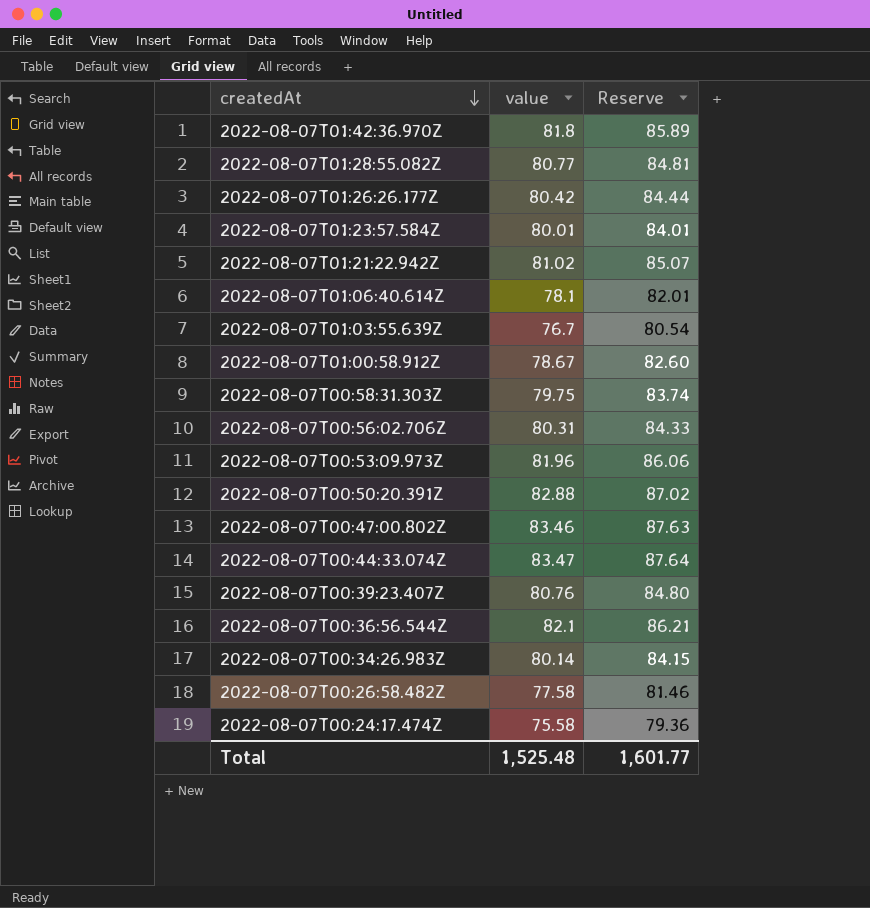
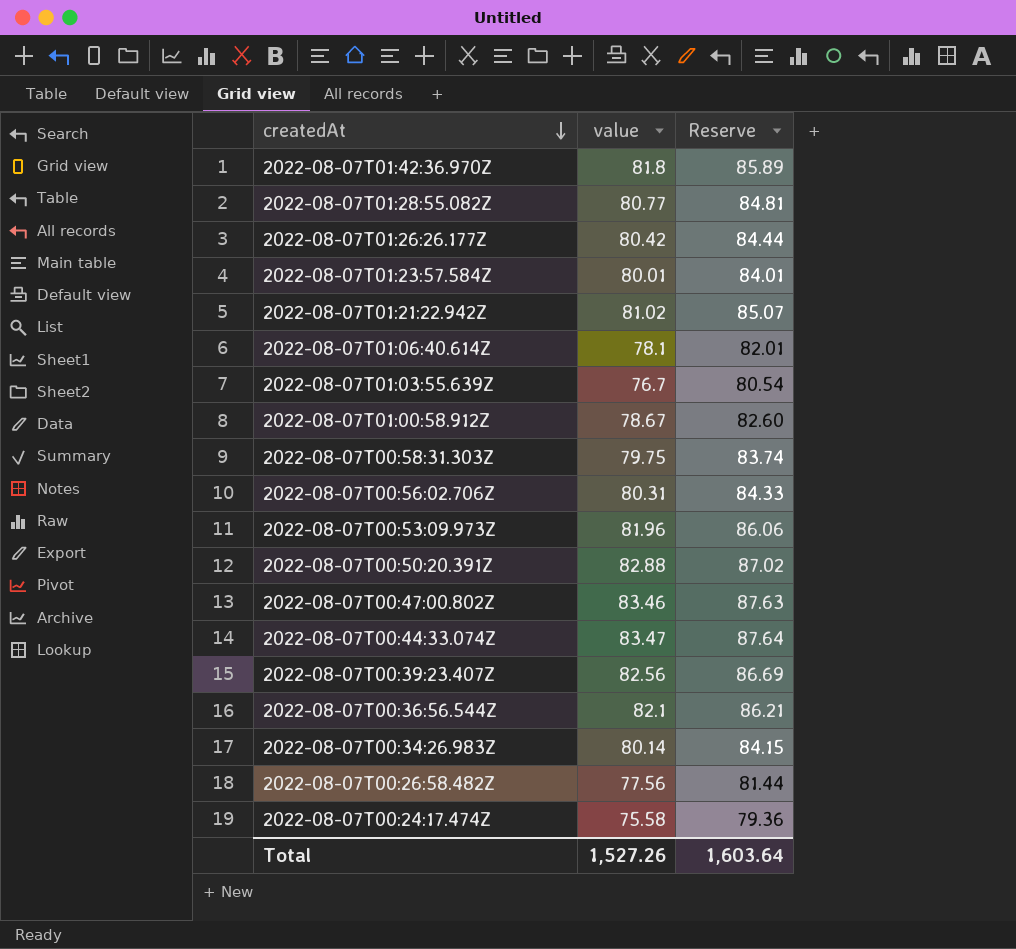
2022-08-07T00:39:23.407Z | value: 80.76 -> 82.56
2022-08-07T00:39:23.407Z | Reserve: 84.80 -> 86.69
2022-08-07T00:26:58.482Z | value: 77.58 -> 77.56
2022-08-07T00:26:58.482Z | Reserve: 81.46 -> 81.44
Total | value: 1,525.48 -> 1,527.26
Total | Reserve: 1,601.77 -> 1,603.64

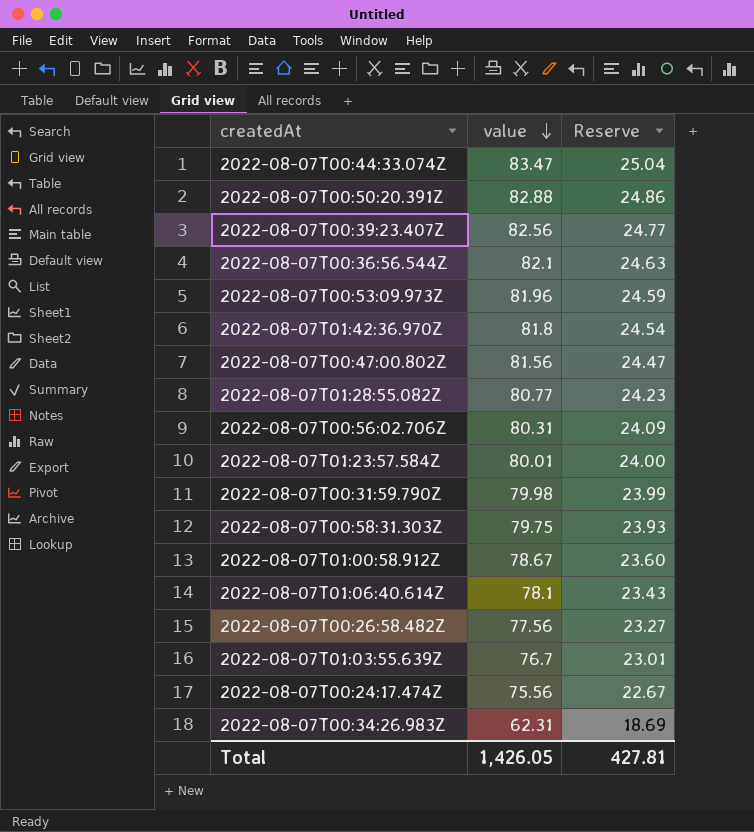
row order: createdAt descending -> value descending
column Reserve | formula: [value] * 1.05 -> [value] * 0.3
row 2022-08-07T01:26:26.177Z: 80.42 | 84.44 -> none
row 2022-08-07T01:21:22.942Z: 81.02 | 85.07 -> none
2022-08-07T00:47:00.802Z | value: 83.46 -> 81.56
row 2022-08-07T00:31:59.790Z: none -> 79.98 | 23.99
2022-08-07T00:24:17.474Z | value: 75.58 -> 75.56
2022-08-07T00:34:26.983Z | value: 80.14 -> 62.31
Total | value: 1,527.26 -> 1,426.05
Total | Reserve: 1,603.64 -> 427.81

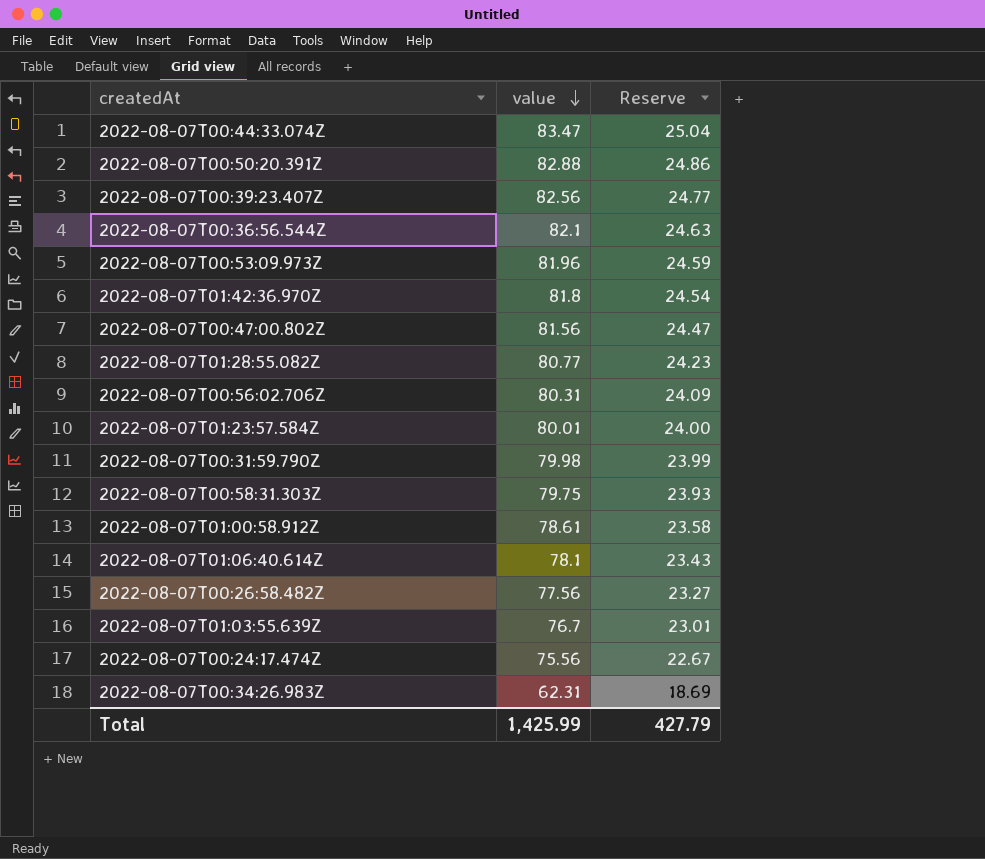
2022-08-07T01:00:58.912Z | value: 78.67 -> 78.61
2022-08-07T01:00:58.912Z | Reserve: 23.60 -> 23.58
Total | value: 1,426.05 -> 1,425.99
Total | Reserve: 427.81 -> 427.79

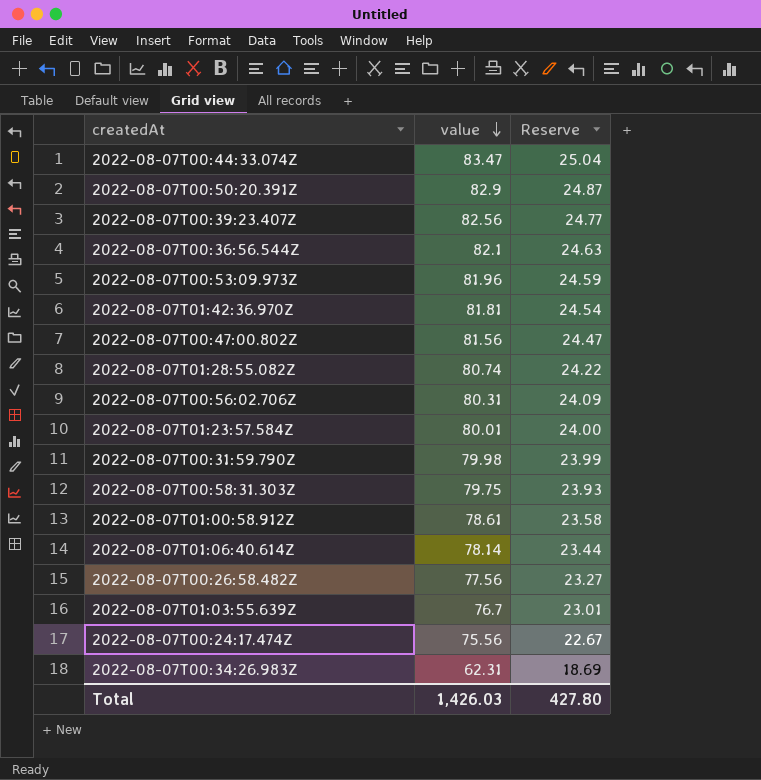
2022-08-07T00:50:20.391Z | value: 82.88 -> 82.9
2022-08-07T00:50:20.391Z | Reserve: 24.86 -> 24.87
2022-08-07T01:42:36.970Z | value: 81.8 -> 81.81
2022-08-07T01:28:55.082Z | value: 80.77 -> 80.74
2022-08-07T01:28:55.082Z | Reserve: 24.23 -> 24.22
2022-08-07T01:06:40.614Z | value: 78.1 -> 78.14
2022-08-07T01:06:40.614Z | Reserve: 23.43 -> 23.44
Total | value: 1,425.99 -> 1,426.03
Total | Reserve: 427.79 -> 427.80

